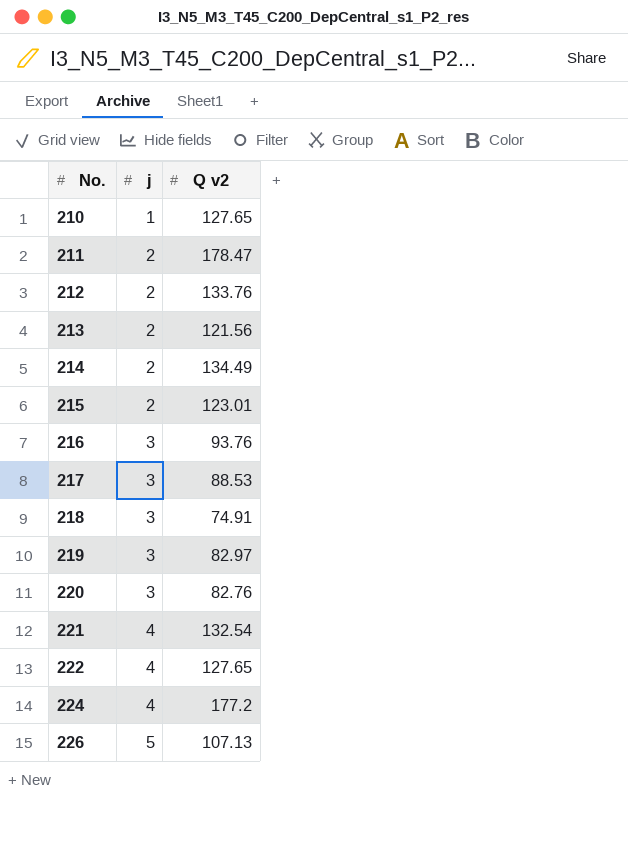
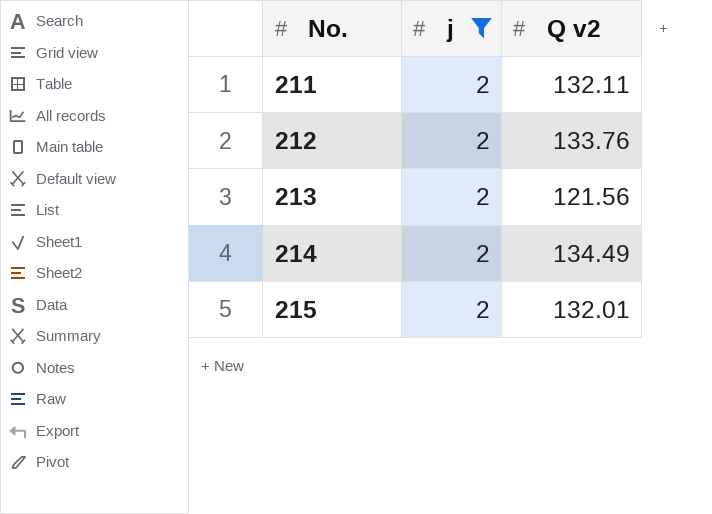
filter: none -> j = 2
211 | Q v2: 178.47 -> 132.11
215 | Q v2: 123.01 -> 132.01

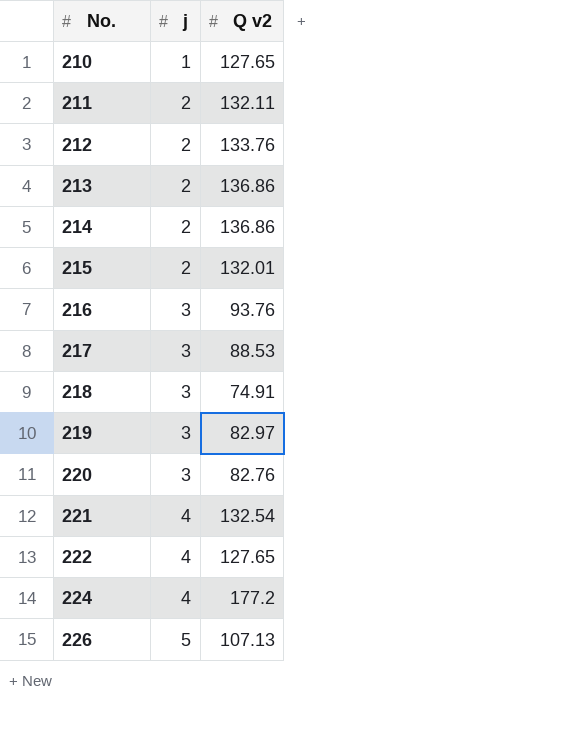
filter: j = 2 -> none
213 | Q v2: 121.56 -> 136.86
214 | Q v2: 134.49 -> 136.86

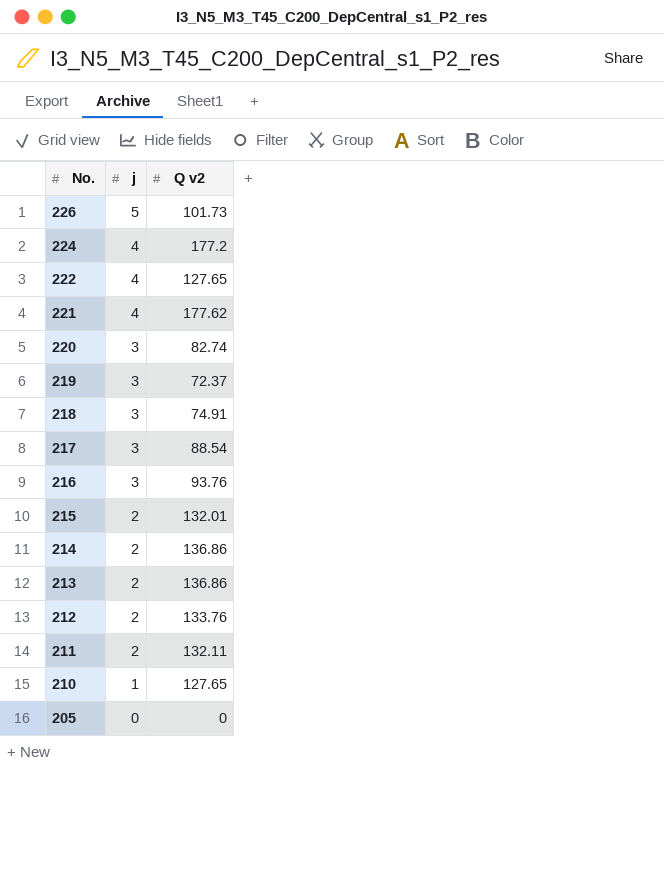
row order: No. ascending -> No. descending
226 | Q v2: 107.13 -> 101.73
221 | Q v2: 132.54 -> 177.62
220 | Q v2: 82.76 -> 82.74
219 | Q v2: 82.97 -> 72.37
217 | Q v2: 88.53 -> 88.54
row 205: none -> 0 | 0

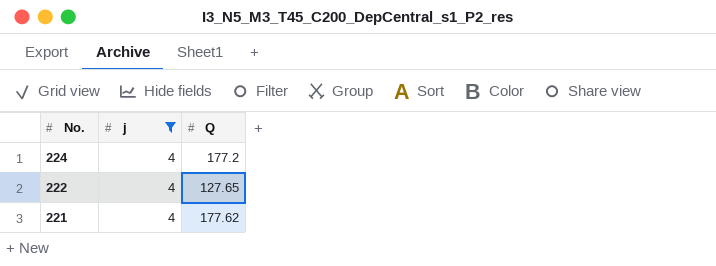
filter: none -> j = 4
column name: Q v2 -> Q

